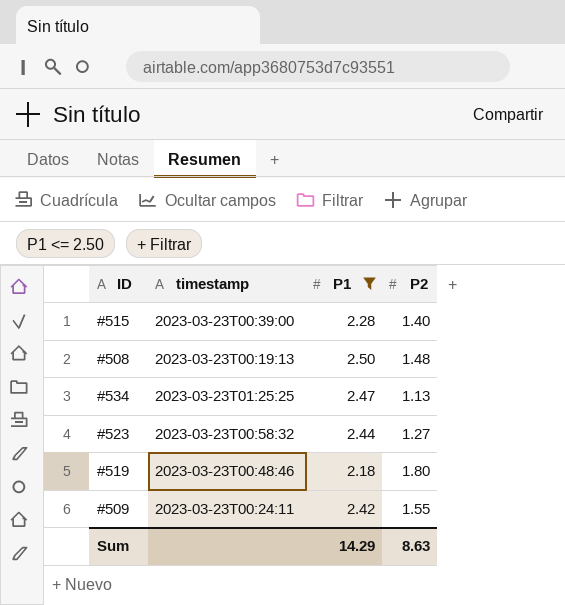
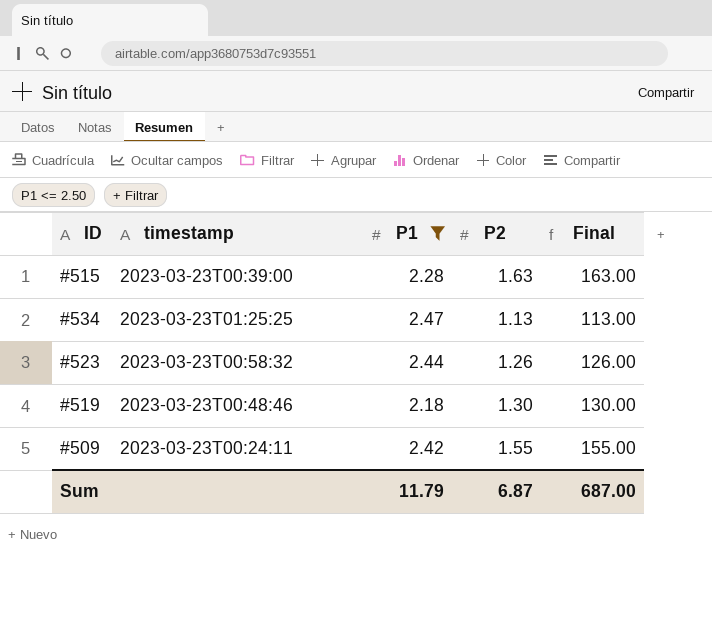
column Final | formula: none -> [P2] * 100
row #508: 2023-03-23T00:19:13 | 2.50 | 1.48 -> none
#515 | P2: 1.40 -> 1.63
#523 | P2: 1.27 -> 1.26
#519 | P2: 1.80 -> 1.30
Sum | P1: 14.29 -> 11.79
Sum | P2: 8.63 -> 6.87

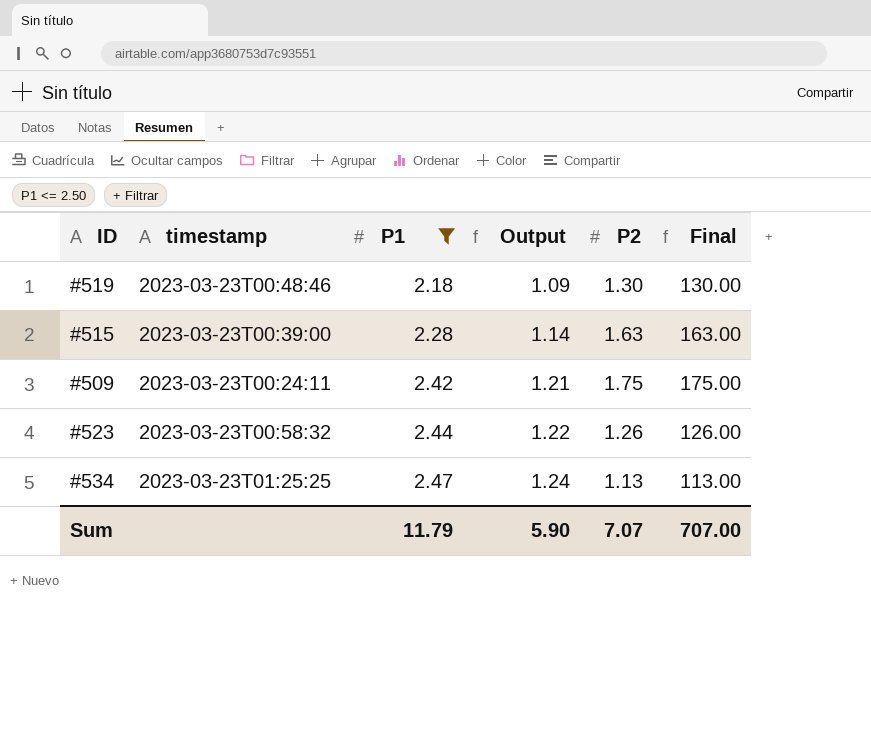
row order: none -> P1 ascending
column Output | formula: none -> [P1] * 0.5
#509 | P2: 1.55 -> 1.75
#509 | Final: 155.00 -> 175.00
Sum | P2: 6.87 -> 7.07
Sum | Final: 687.00 -> 707.00

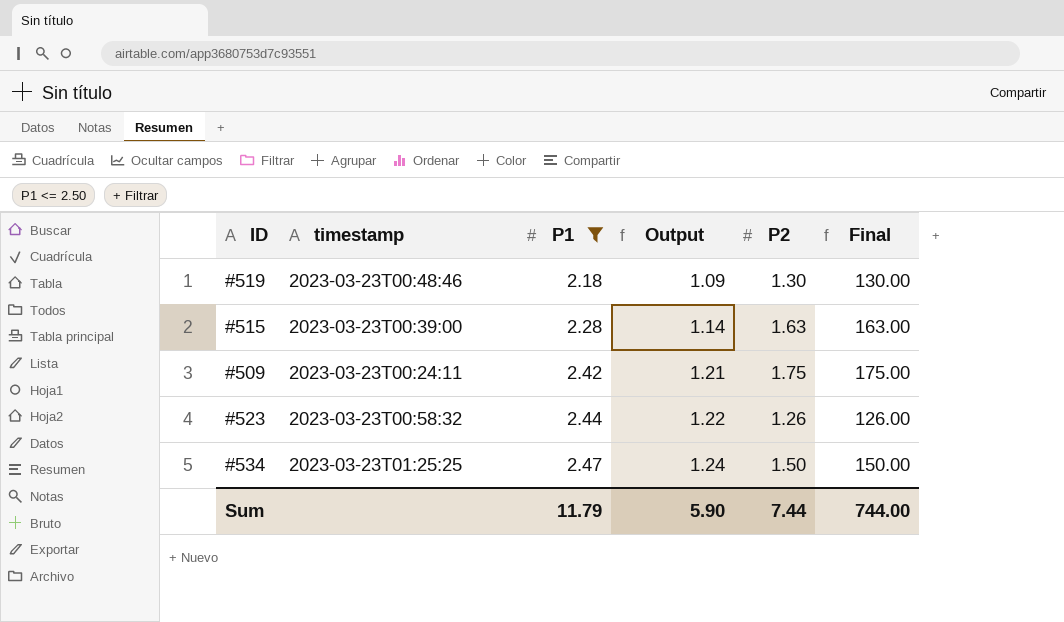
#534 | P2: 1.13 -> 1.50
#534 | Final: 113.00 -> 150.00
Sum | P2: 7.07 -> 7.44
Sum | Final: 707.00 -> 744.00

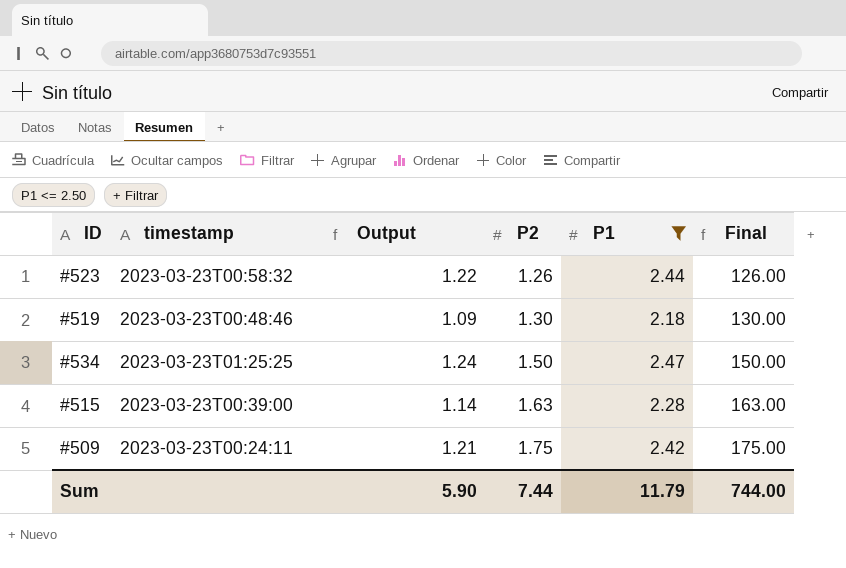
row order: P1 ascending -> P2 ascending
column P1 | position: 3 -> 5

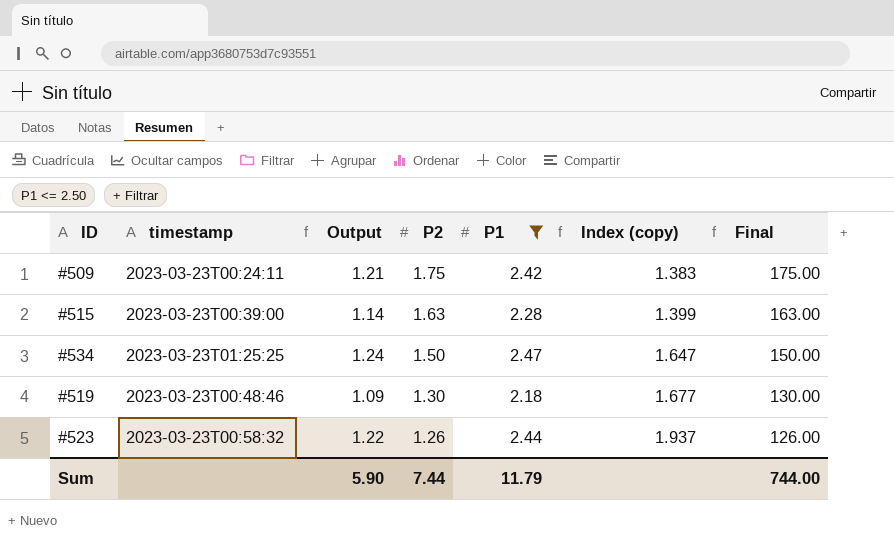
row order: P2 ascending -> P2 descending
column Index (copy) | formula: none -> [P1] / [P2]

